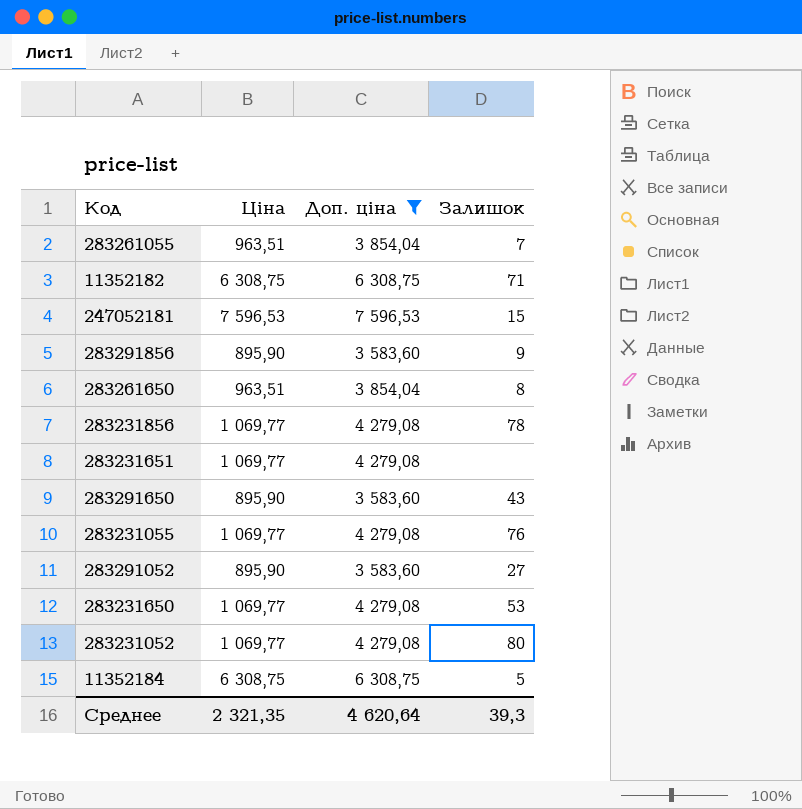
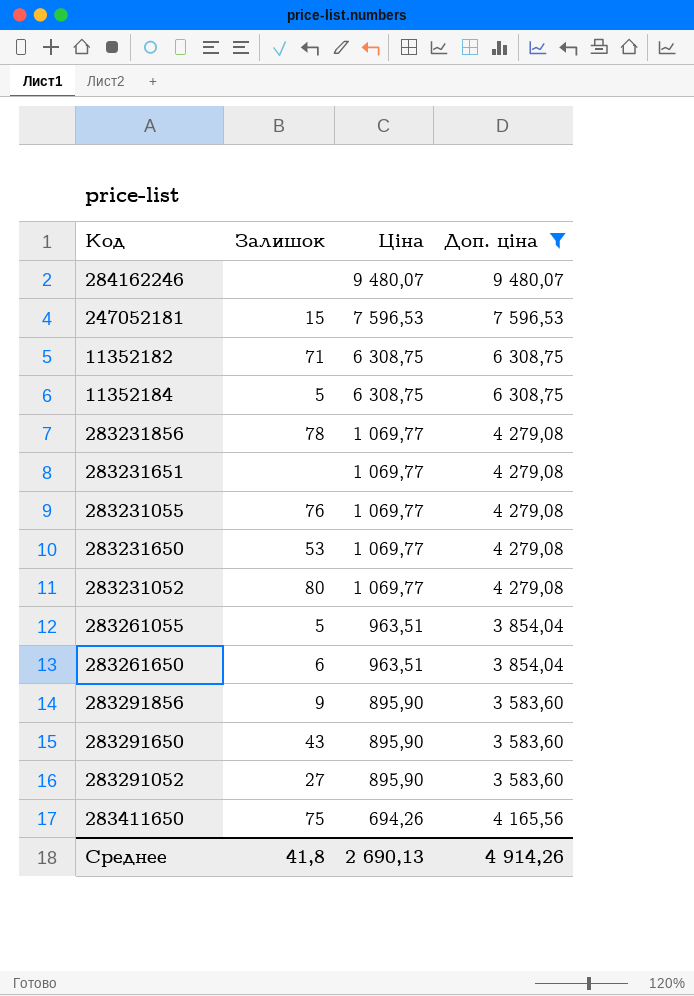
row order: none -> Ціна descending
column Залишок | position: 4 -> 2
row 284162246: none -> none | 9 480,07 | 9 480,07
283261055 | Залишок: 7 -> 5
283261650 | Залишок: 8 -> 6
row 283411650: none -> 75 | 694,26 | 4 165,56
Среднее | Залишок: 39,3 -> 41,8
Среднее | Ціна: 2 321,35 -> 2 690,13
Среднее | Доп. ціна: 4 620,64 -> 4 914,26

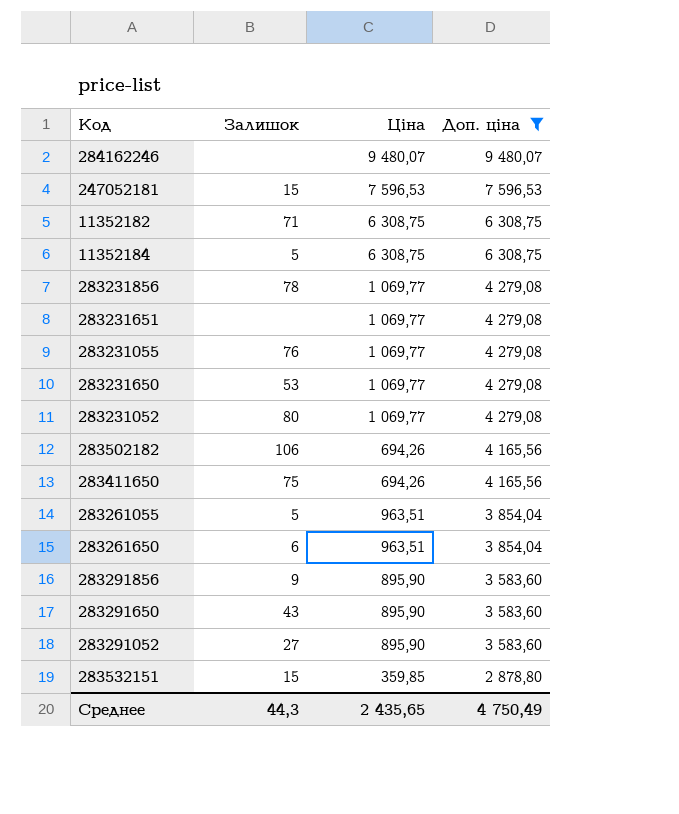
row order: Ціна descending -> Доп. ціна descending
row 283502182: none -> 106 | 694,26 | 4 165,56
row 283532151: none -> 15 | 359,85 | 2 878,80
Среднее | Залишок: 41,8 -> 44,3
Среднее | Ціна: 2 690,13 -> 2 435,65
Среднее | Доп. ціна: 4 914,26 -> 4 750,49

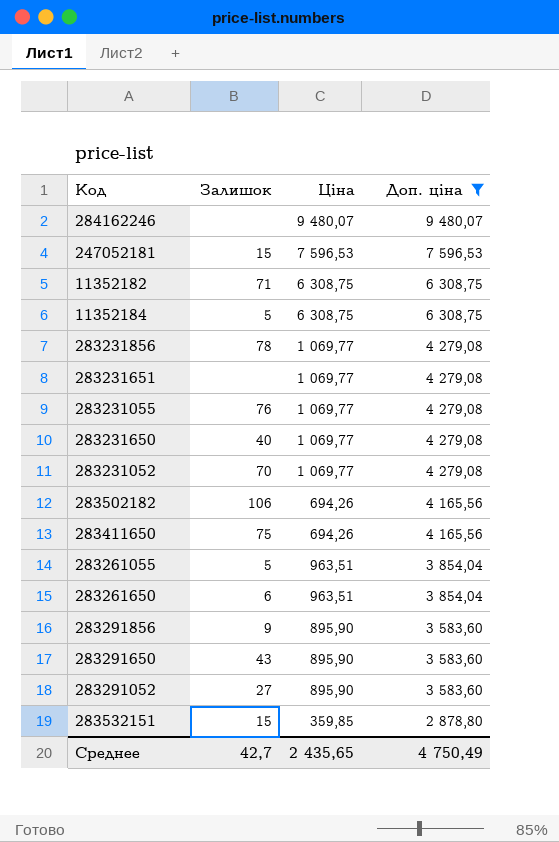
283231650 | Залишок: 53 -> 40
283231052 | Залишок: 80 -> 70
Среднее | Залишок: 44,3 -> 42,7

